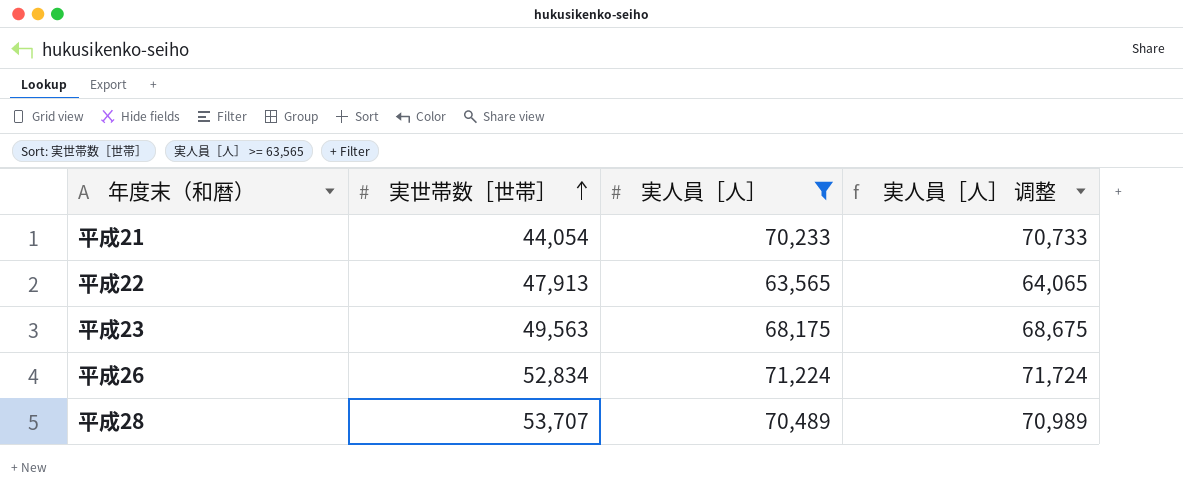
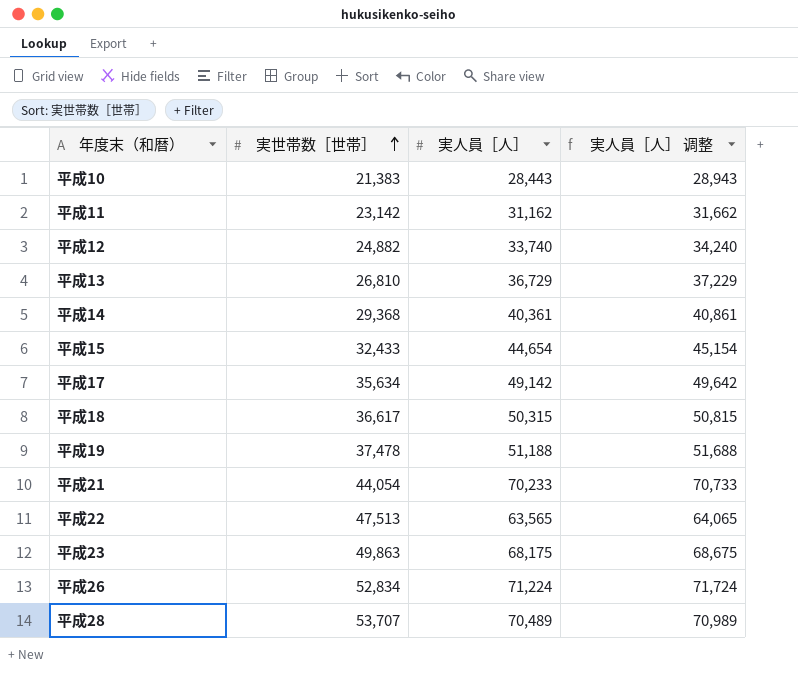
filter: 実人員［人］ >= 63,565 -> none
平成22 | 実世帯数［世帯］: 47,913 -> 47,513
平成23 | 実世帯数［世帯］: 49,563 -> 49,863

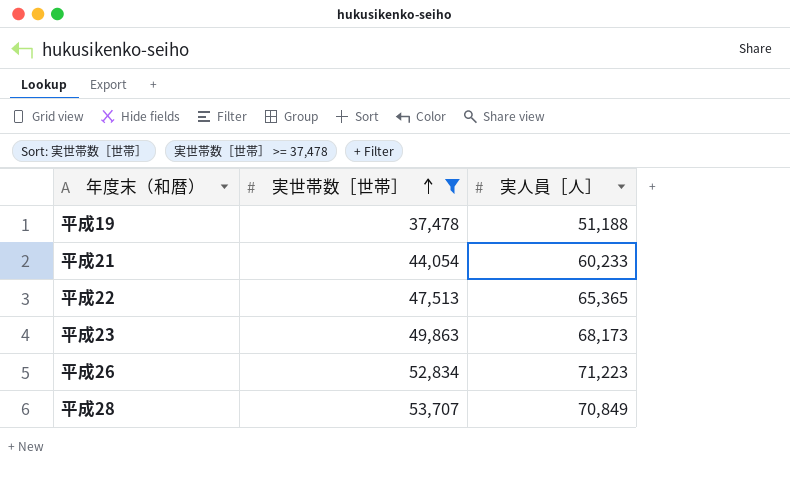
filter: none -> 実世帯数［世帯］ >= 37,478
column 実人員［人］ 调整 | formula: [実人員［人］] + 500 -> none
平成21 | 実人員［人］: 70,233 -> 60,233
平成22 | 実人員［人］: 63,565 -> 65,365
平成23 | 実人員［人］: 68,175 -> 68,173
平成26 | 実人員［人］: 71,224 -> 71,223
平成28 | 実人員［人］: 70,489 -> 70,849

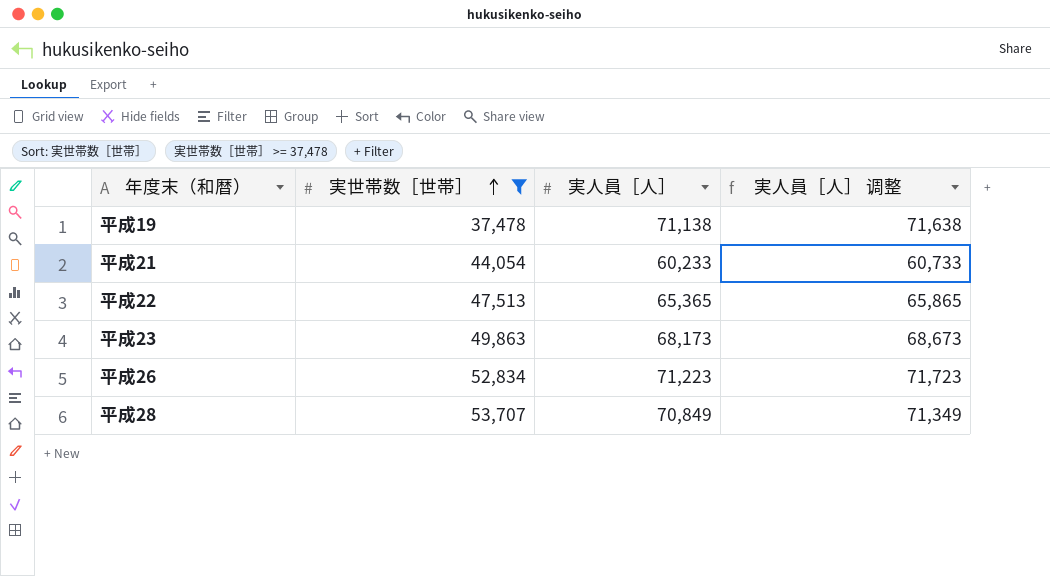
column 実人員［人］ 调整 | formula: none -> [実人員［人］] + 500
平成19 | 実人員［人］: 51,188 -> 71,138

